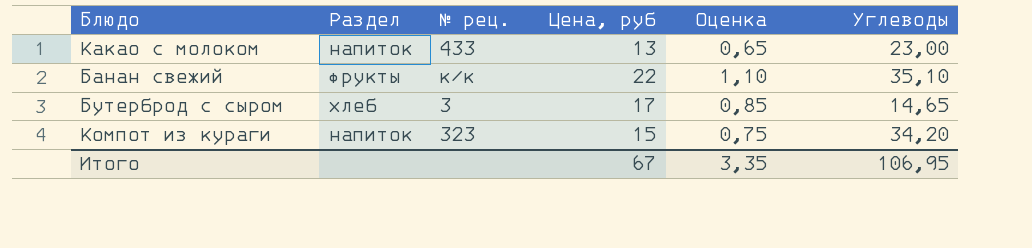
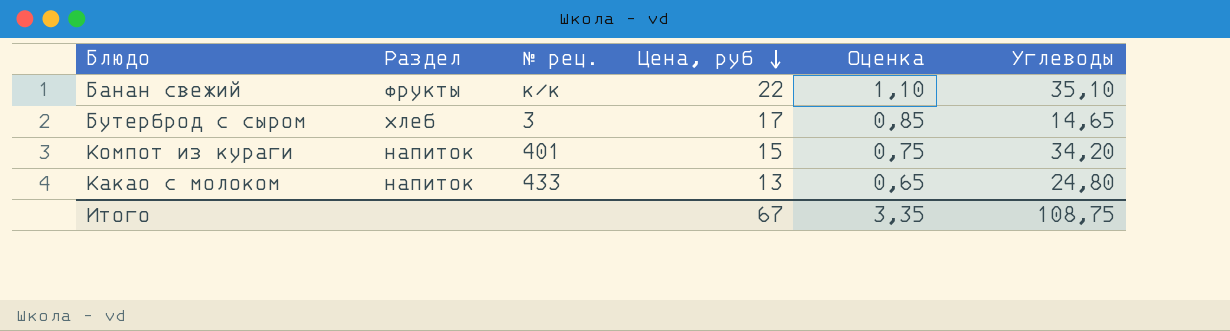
row order: none -> Цена, руб descending
Компот из кураги | № рец.: 323 -> 401
Какао с молоком | Углеводы: 23,00 -> 24,80
Итого | Углеводы: 106,95 -> 108,75

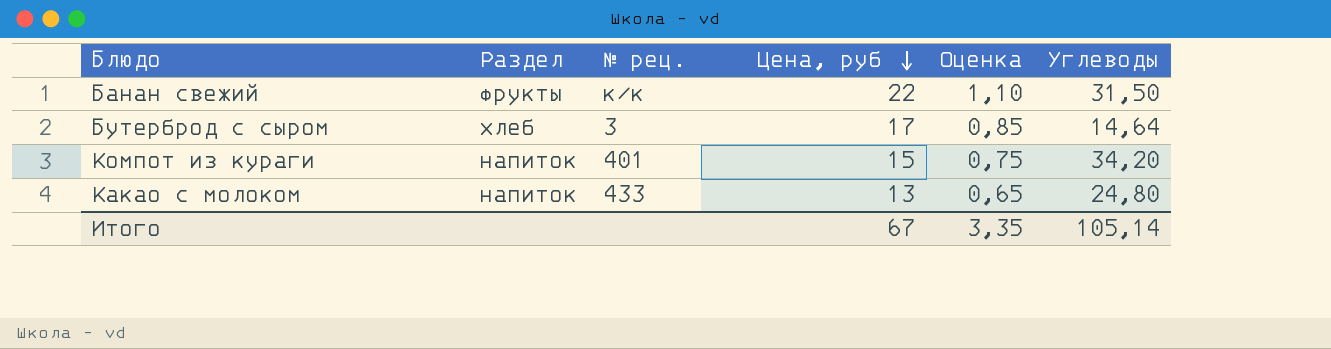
Банан свежий | Углеводы: 35,10 -> 31,50
Бутерброд с сыром | Углеводы: 14,65 -> 14,64
Итого | Углеводы: 108,75 -> 105,14

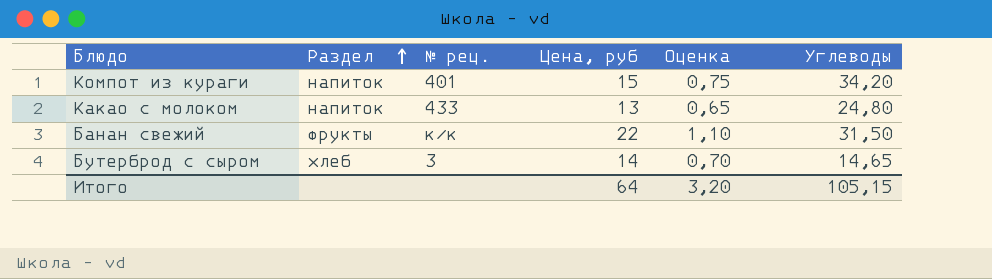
row order: Цена, руб descending -> Раздел ascending
Бутерброд с сыром | Цена, руб: 17 -> 14
Бутерброд с сыром | Оценка: 0,85 -> 0,70
Бутерброд с сыром | Углеводы: 14,64 -> 14,65
Итого | Цена, руб: 67 -> 64
Итого | Оценка: 3,35 -> 3,20
Итого | Углеводы: 105,14 -> 105,15

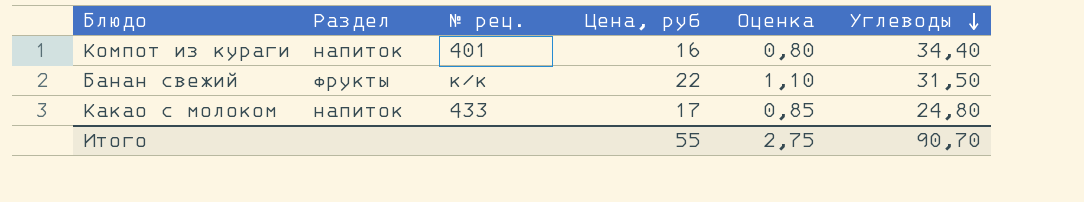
row order: Раздел ascending -> Углеводы descending
row Бутерброд с сыром: хлеб | 3 | 14 | 0,70 | 14,65 -> none
Компот из кураги | Цена, руб: 15 -> 16
Компот из кураги | Оценка: 0,75 -> 0,80
Компот из кураги | Углеводы: 34,20 -> 34,40
Какао с молоком | Цена, руб: 13 -> 17
Какао с молоком | Оценка: 0,65 -> 0,85
Итого | Цена, руб: 64 -> 55
Итого | Оценка: 3,20 -> 2,75
Итого | Углеводы: 105,15 -> 90,70

